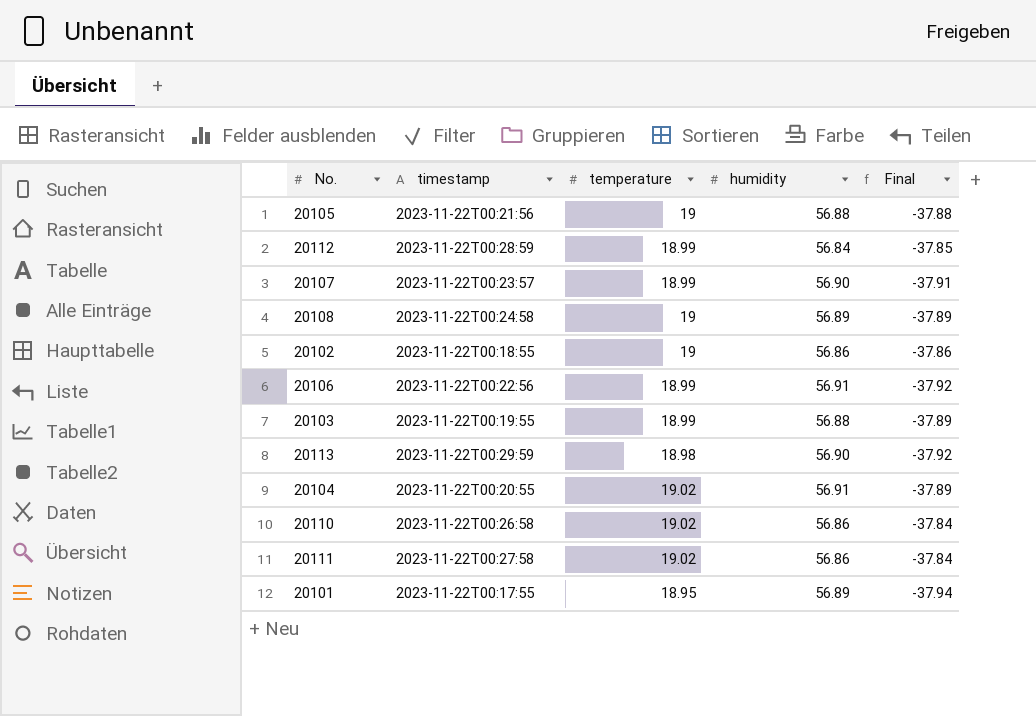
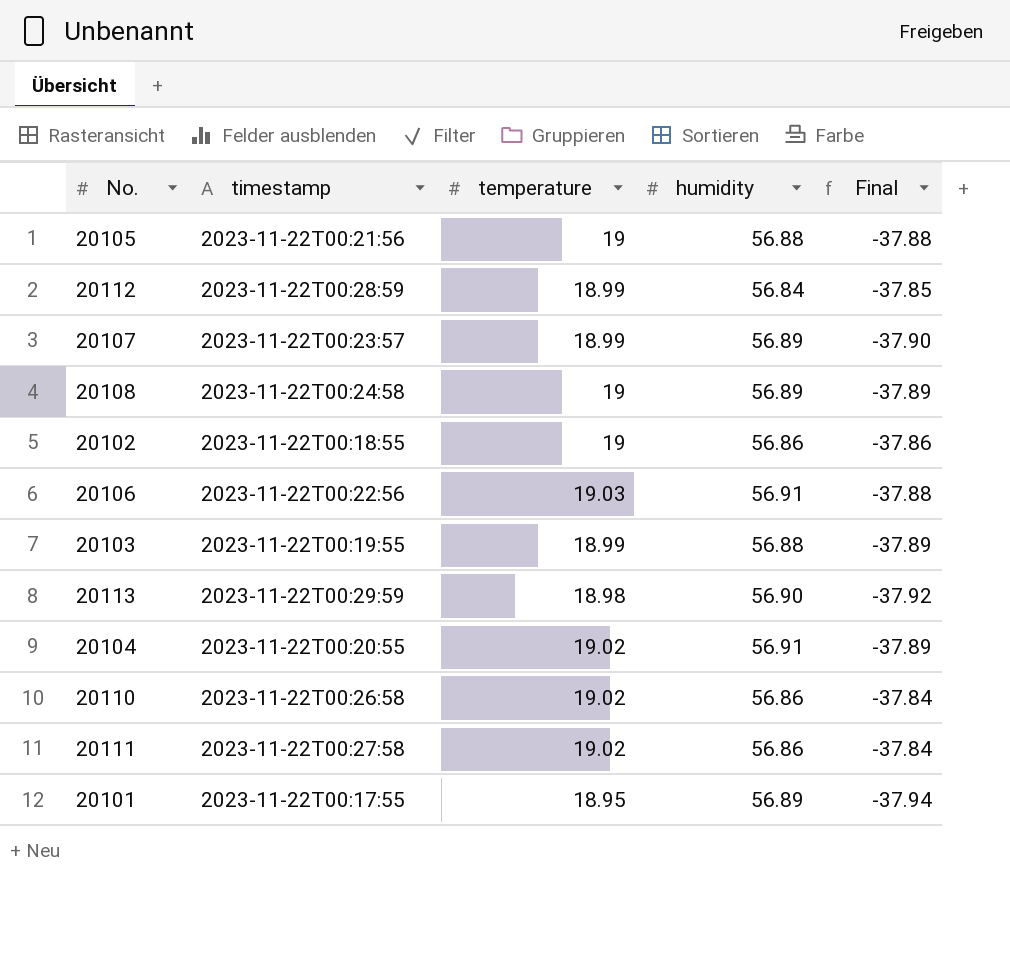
20107 | humidity: 56.90 -> 56.89
20107 | Final: -37.91 -> -37.90
20106 | temperature: 18.99 -> 19.03
20106 | Final: -37.92 -> -37.88

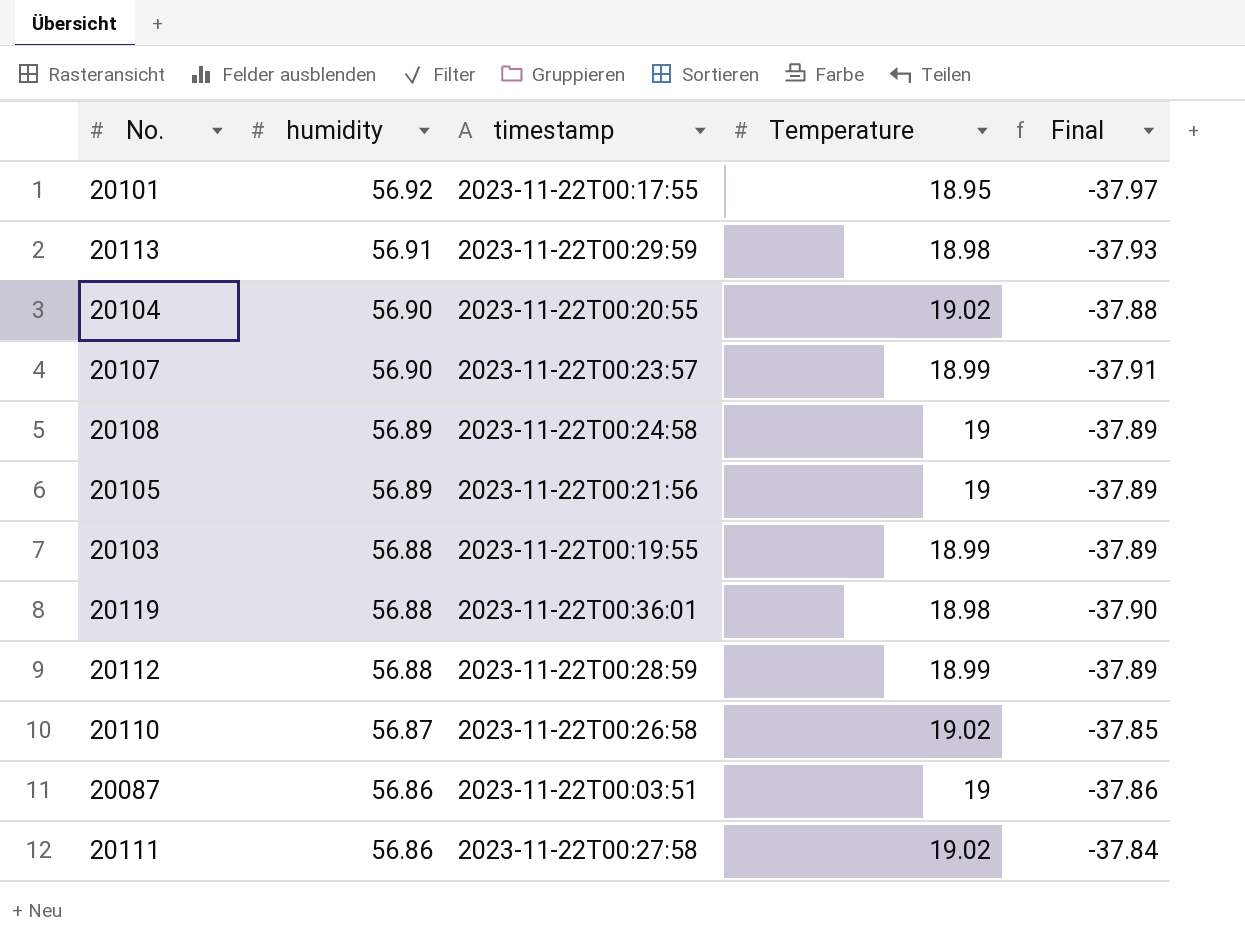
row order: none -> humidity descending
column humidity | position: 4 -> 2
column name: temperature -> Temperature
row 20102: 2023-11-22T00:18:55 | 19 | 56.86 | -37.86 -> none
row 20106: 2023-11-22T00:22:56 | 19.03 | 56.91 | -37.88 -> none
20101 | humidity: 56.89 -> 56.92
20101 | Final: -37.94 -> -37.97
20113 | humidity: 56.90 -> 56.91
20113 | Final: -37.92 -> -37.93
20104 | humidity: 56.91 -> 56.90
20104 | Final: -37.89 -> -37.88
20107 | humidity: 56.89 -> 56.90
20107 | Final: -37.90 -> -37.91
20105 | humidity: 56.88 -> 56.89
20105 | Final: -37.88 -> -37.89
row 20119: none -> 56.88 | 2023-11-22T00:36:01 | 18.98 | -37.90
20112 | humidity: 56.84 -> 56.88
20112 | Final: -37.85 -> -37.89
20110 | humidity: 56.86 -> 56.87
20110 | Final: -37.84 -> -37.85
row 20087: none -> 56.86 | 2023-11-22T00:03:51 | 19 | -37.86

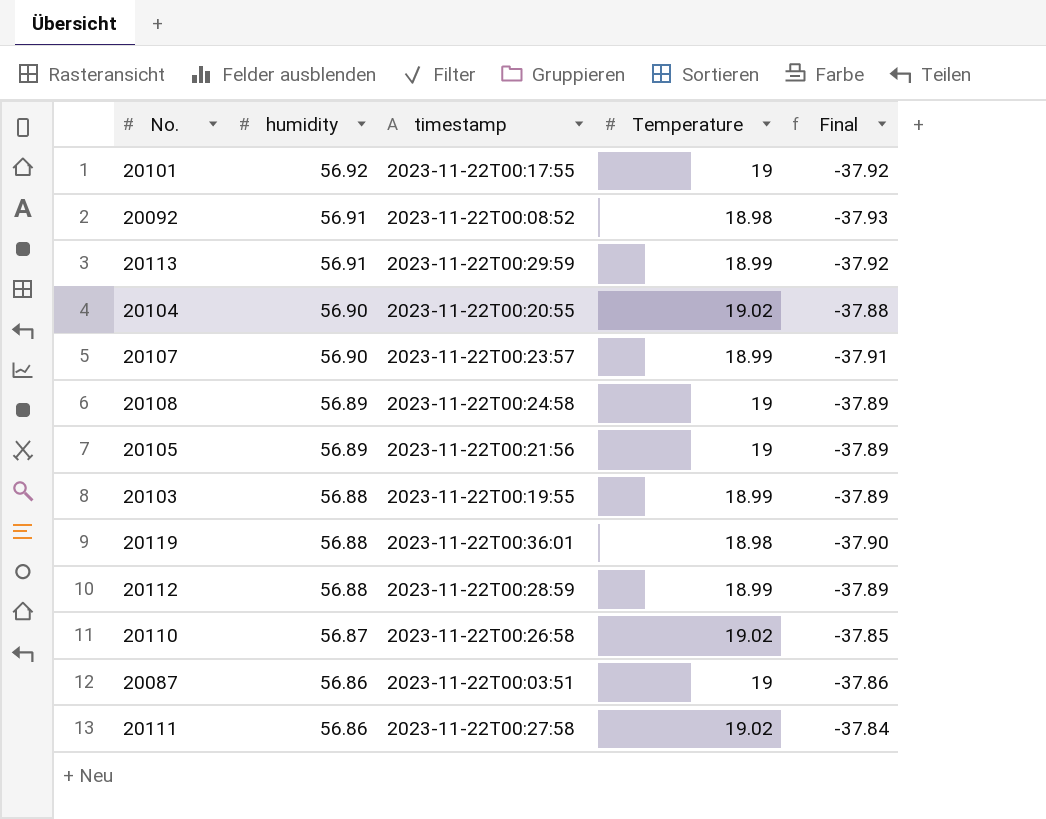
20101 | Temperature: 18.95 -> 19
20101 | Final: -37.97 -> -37.92
row 20092: none -> 56.91 | 2023-11-22T00:08:52 | 18.98 | -37.93
20113 | Temperature: 18.98 -> 18.99
20113 | Final: -37.93 -> -37.92

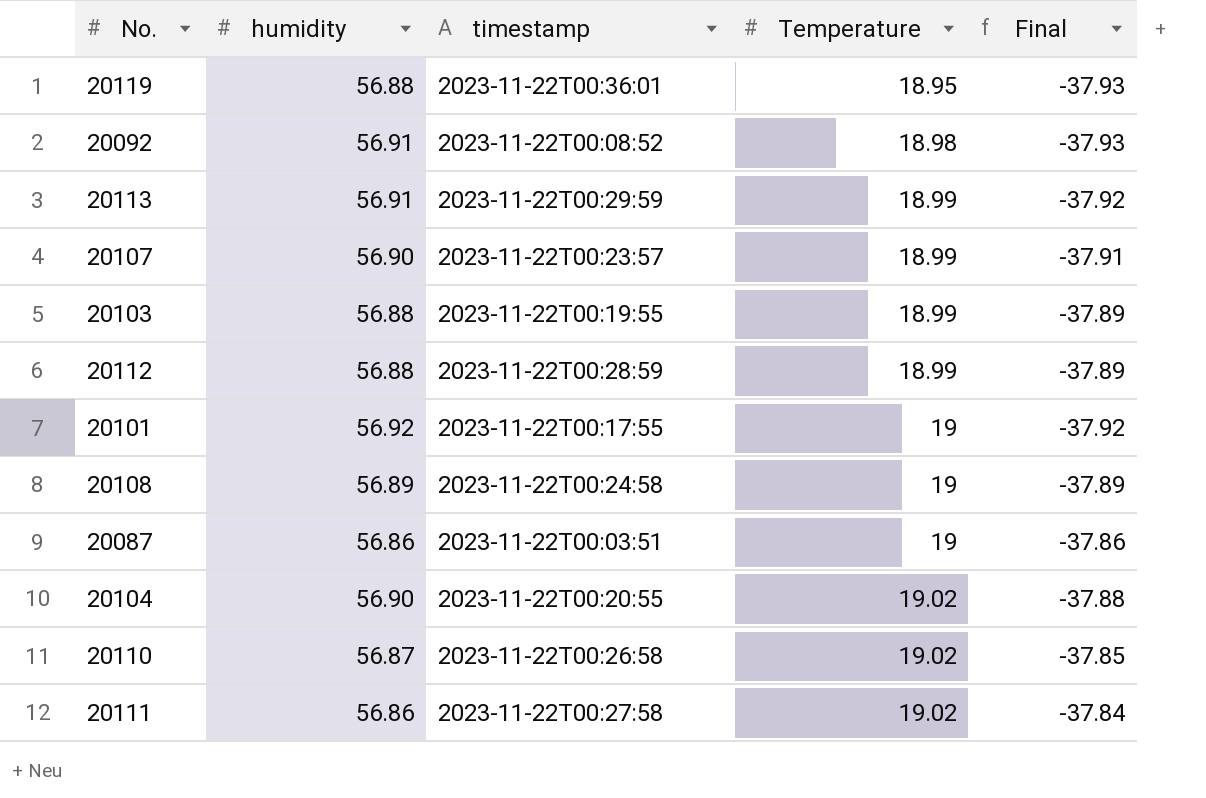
row order: humidity descending -> Temperature ascending
row 20105: 56.89 | 2023-11-22T00:21:56 | 19 | -37.89 -> none
20119 | Temperature: 18.98 -> 18.95
20119 | Final: -37.90 -> -37.93

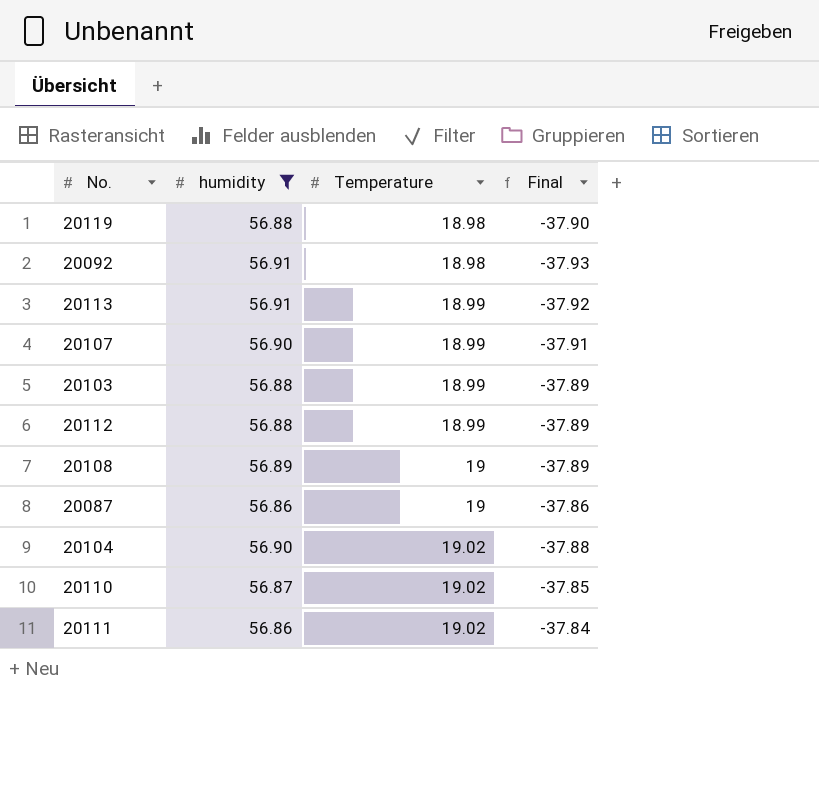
filter: none -> humidity != 56.92
column timestamp | position: 3 -> none
20119 | Temperature: 18.95 -> 18.98
20119 | Final: -37.93 -> -37.90

